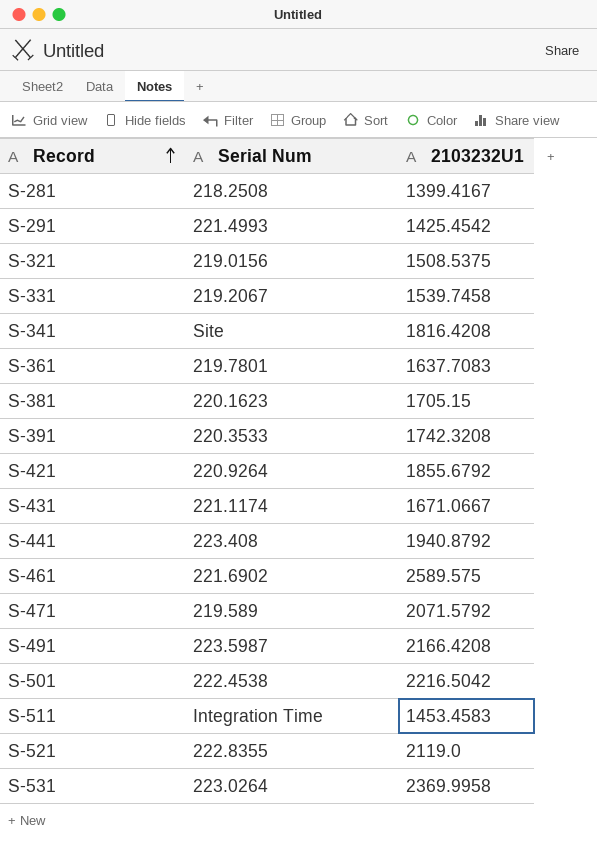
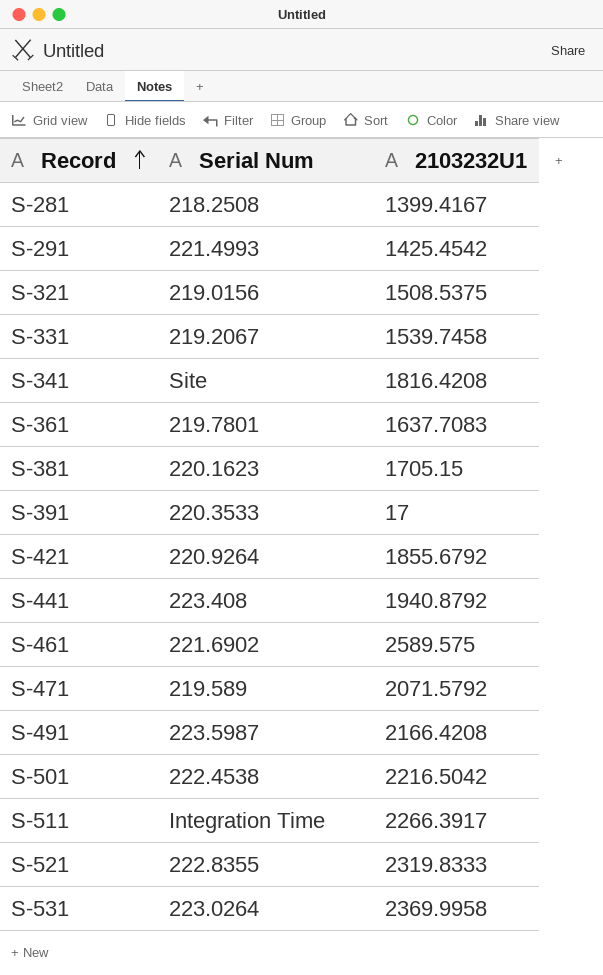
row S-431: 221.1174 | 1671.0667 -> none
S-391 | 2103232U1: 1742.3208 -> 17
S-511 | 2103232U1: 1453.4583 -> 2266.3917
S-521 | 2103232U1: 2119.0 -> 2319.8333

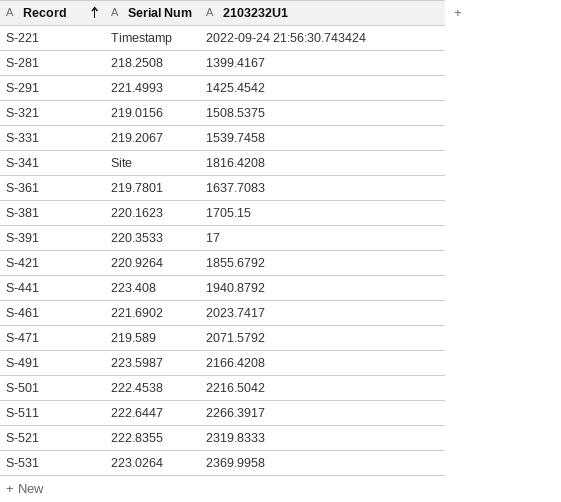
row S-221: none -> Timestamp | 2022-09-24 21:56:30.743424
S-461 | 2103232U1: 2589.575 -> 2023.7417
S-511 | Serial Num: Integration Time -> 222.6447

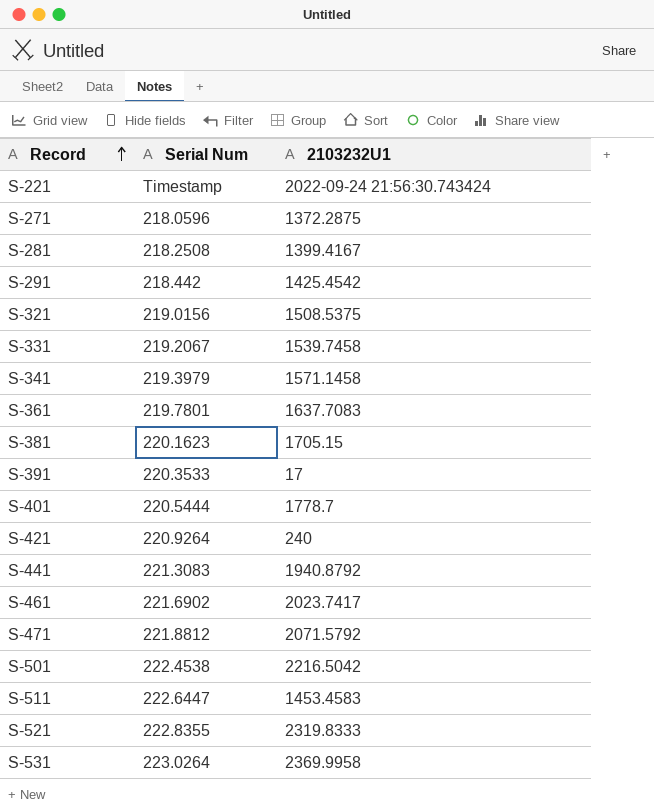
row S-491: 223.5987 | 2166.4208 -> none
row S-271: none -> 218.0596 | 1372.2875
S-291 | Serial Num: 221.4993 -> 218.442
S-341 | Serial Num: Site -> 219.3979
S-341 | 2103232U1: 1816.4208 -> 1571.1458
row S-401: none -> 220.5444 | 1778.7
S-421 | 2103232U1: 1855.6792 -> 240
S-441 | Serial Num: 223.408 -> 221.3083
S-471 | Serial Num: 219.589 -> 221.8812
S-511 | 2103232U1: 2266.3917 -> 1453.4583

